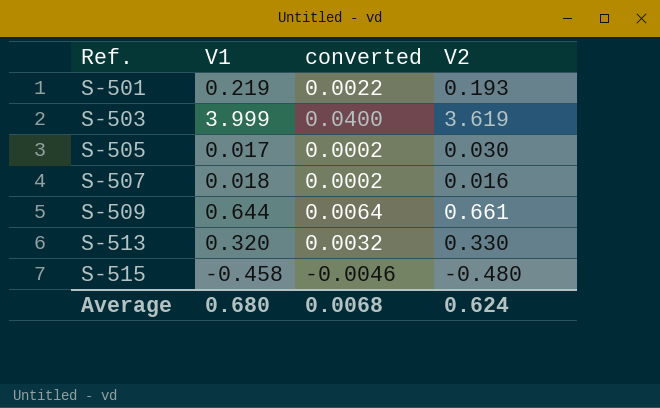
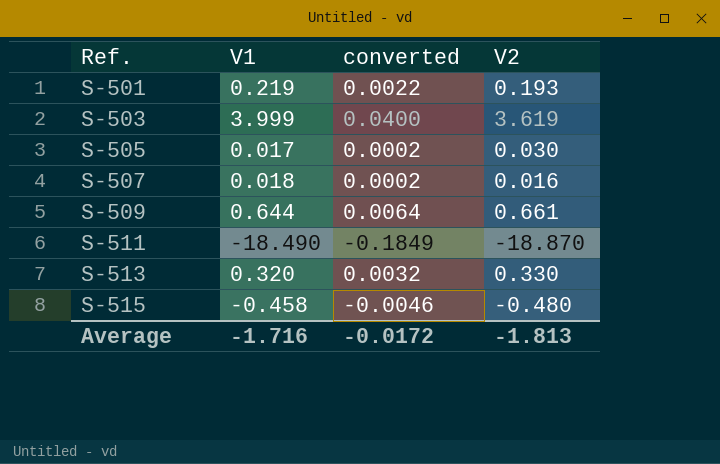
row S-511: none -> -18.490 | -0.1849 | -18.870
Average | V1: 0.680 -> -1.716
Average | converted: 0.0068 -> -0.0172
Average | V2: 0.624 -> -1.813

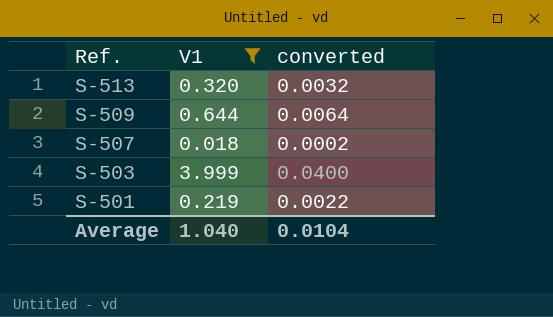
filter: none -> V1 >= 0.018
row order: Ref. ascending -> Ref. descending
column V2 | position: 4 -> none
Average | V1: -1.716 -> 1.040
Average | converted: -0.0172 -> 0.0104

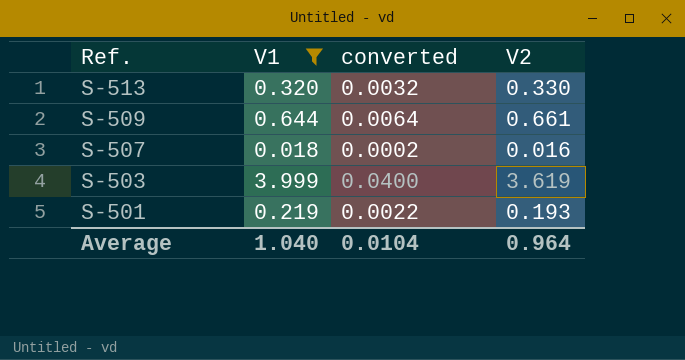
column V2 | position: none -> 4

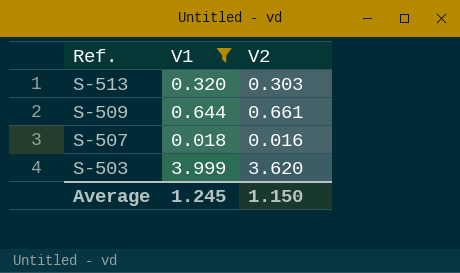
column converted | formula: [V1] * 0.01 -> none
row S-501: 0.219 | 0.0022 | 0.193 -> none
S-513 | V2: 0.330 -> 0.303
S-503 | V2: 3.619 -> 3.620
Average | V1: 1.040 -> 1.245
Average | V2: 0.964 -> 1.150

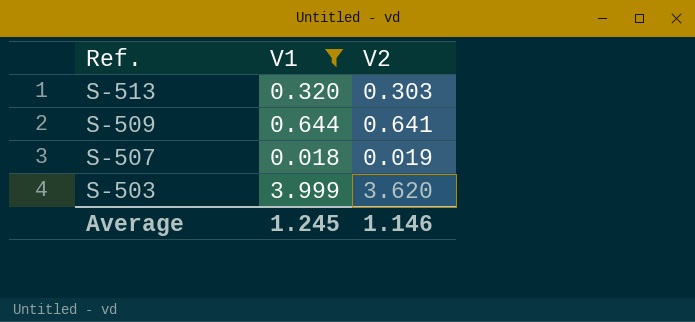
S-509 | V2: 0.661 -> 0.641
S-507 | V2: 0.016 -> 0.019
Average | V2: 1.150 -> 1.146

